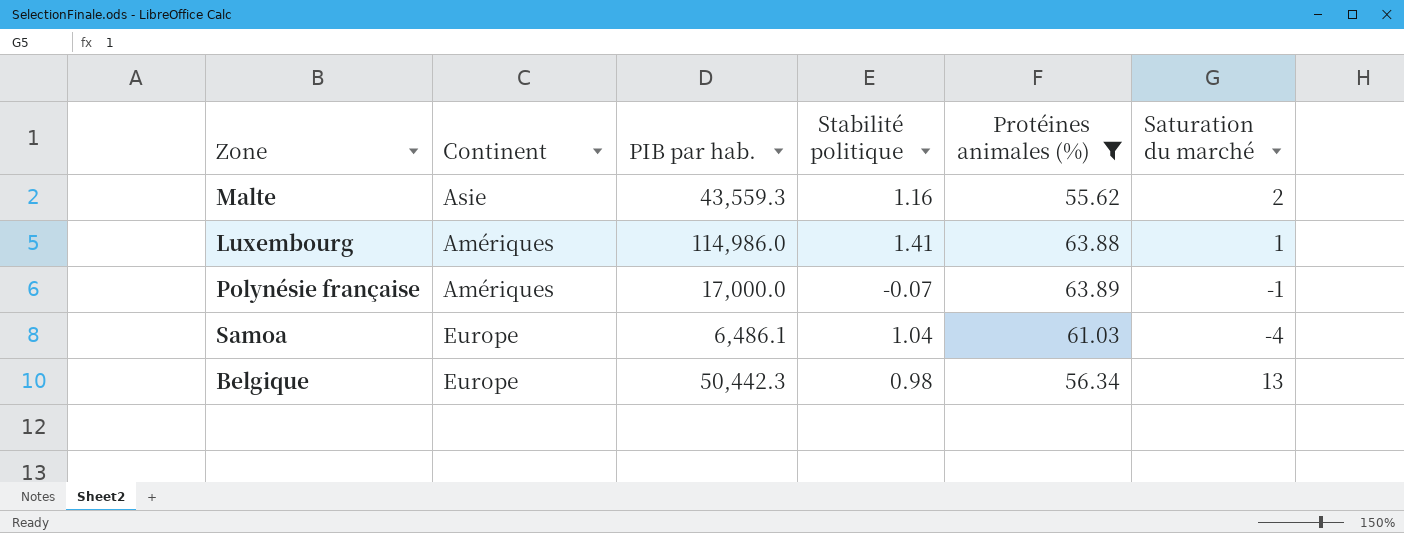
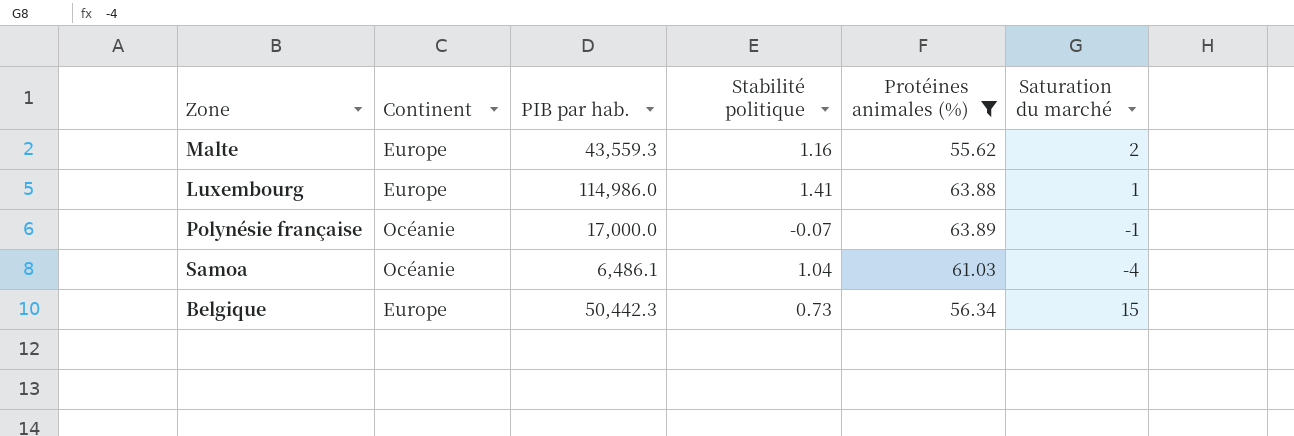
Malte | Continent: Asie -> Europe
Luxembourg | Continent: Amériques -> Europe
Polynésie française | Continent: Amériques -> Océanie
Samoa | Continent: Europe -> Océanie
Belgique | Stabilité politique: 0.98 -> 0.73
Belgique | Saturation du marché: 13 -> 15

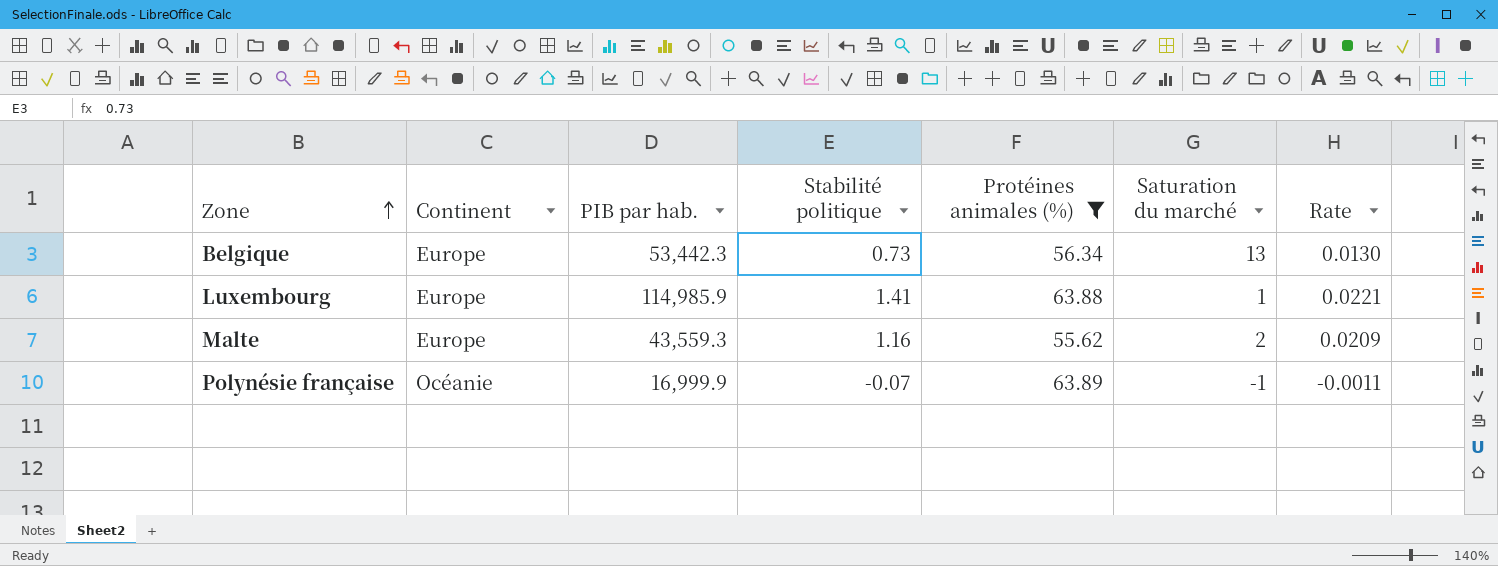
row order: none -> Zone ascending
column Rate | formula: none -> [Stabilité politique] / [Protéines animales (%)]
row Samoa: Océanie | 6,486.1 | 1.04 | 61.03 | -4 -> none
Belgique | PIB par hab.: 50,442.3 -> 53,442.3
Belgique | Saturation du marché: 15 -> 13
Luxembourg | PIB par hab.: 114,986.0 -> 114,985.9
Polynésie française | PIB par hab.: 17,000.0 -> 16,999.9

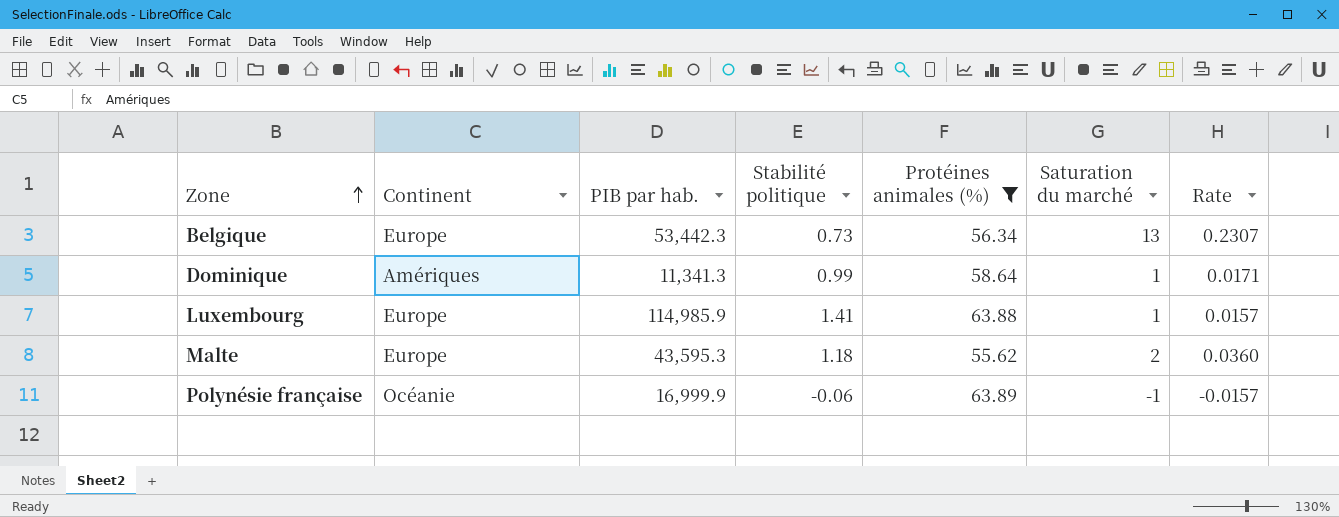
column Rate | formula: [Stabilité politique] / [Protéines animales (%)] -> [Saturation du marché] / [Protéines animales (%)]
row Dominique: none -> Amériques | 11,341.3 | 0.99 | 58.64 | 1 | 0.0171
Malte | PIB par hab.: 43,559.3 -> 43,595.3
Malte | Stabilité politique: 1.16 -> 1.18
Polynésie française | Stabilité politique: -0.07 -> -0.06

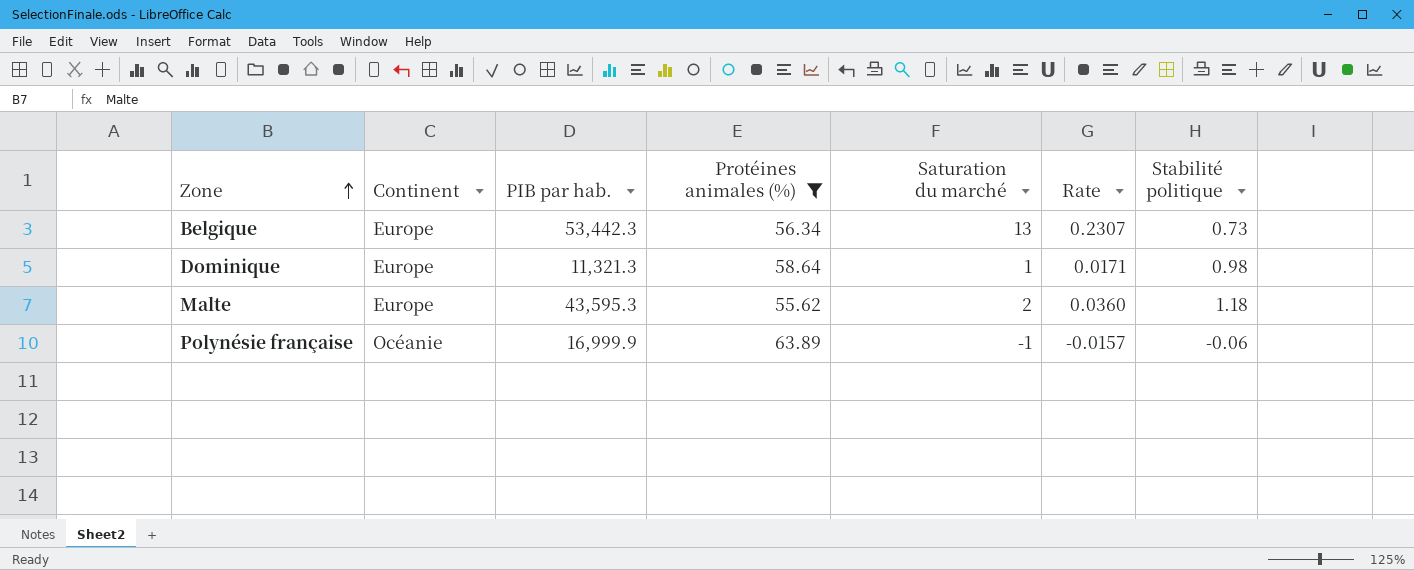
column Stabilité politique | position: 4 -> 7
row Luxembourg: Europe | 114,985.9 | 1.41 | 63.88 | 1 | 0.0157 -> none
Dominique | Continent: Amériques -> Europe
Dominique | PIB par hab.: 11,341.3 -> 11,321.3
Dominique | Stabilité politique: 0.99 -> 0.98

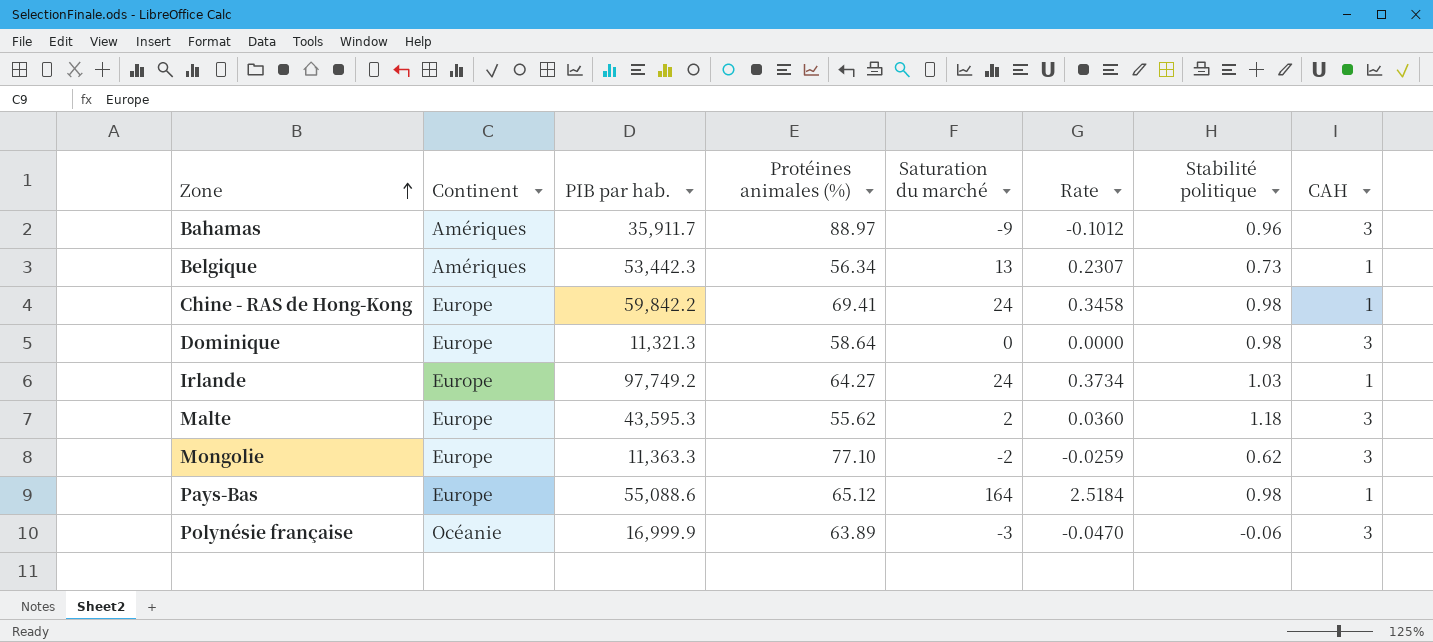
filter: Protéines animales (%) <= 63.89 -> none
column CAH | position: none -> 8
Belgique | Continent: Europe -> Amériques
Dominique | Saturation du marché: 1 -> 0
Dominique | Rate: 0.0171 -> 0.0000
Polynésie française | Saturation du marché: -1 -> -3
Polynésie française | Rate: -0.0157 -> -0.0470

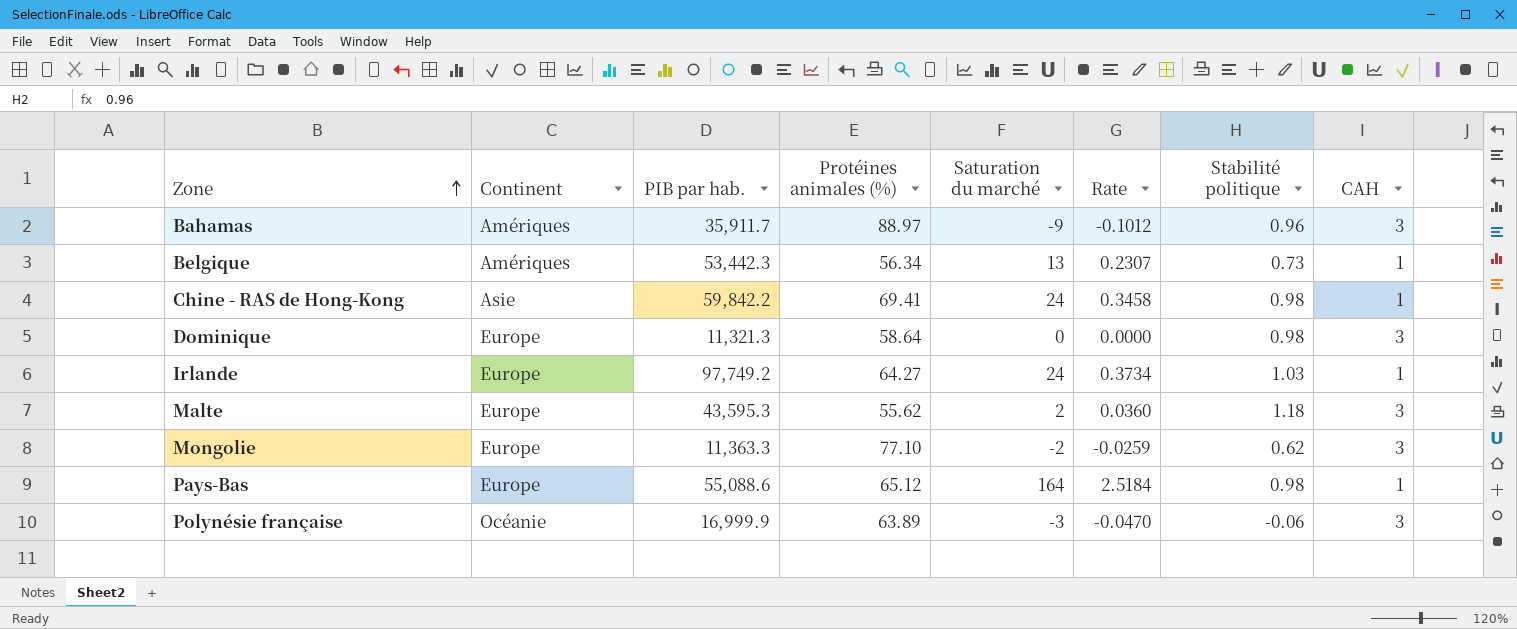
Chine - RAS de Hong-Kong | Continent: Europe -> Asie

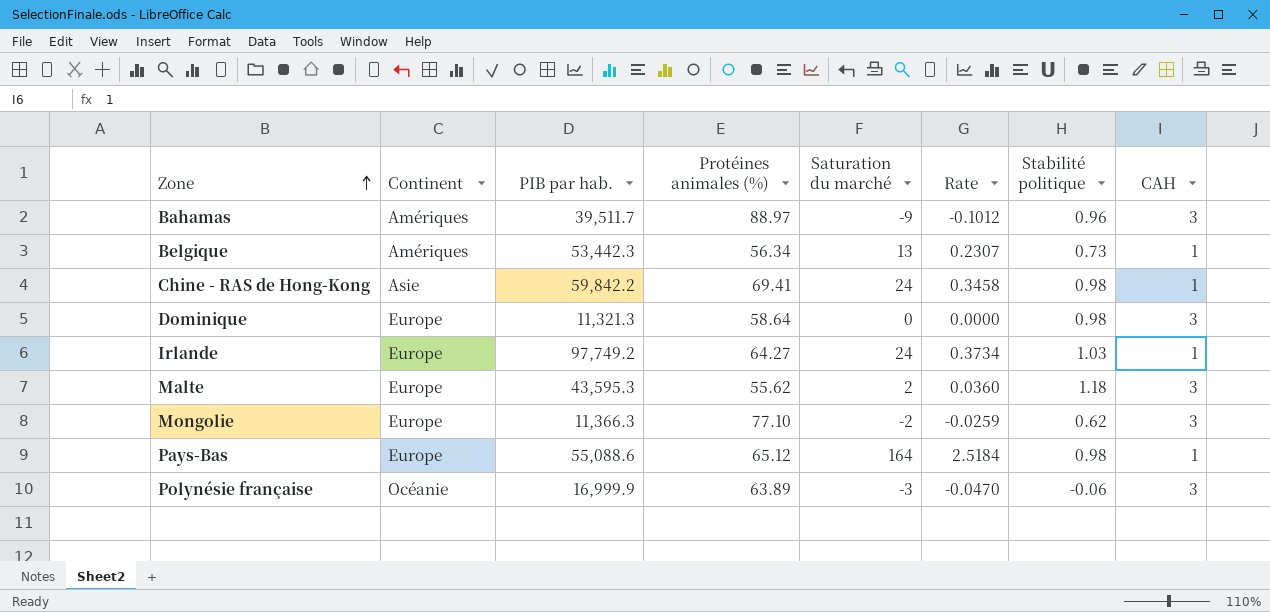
Bahamas | PIB par hab.: 35,911.7 -> 39,511.7
Mongolie | PIB par hab.: 11,363.3 -> 11,366.3

